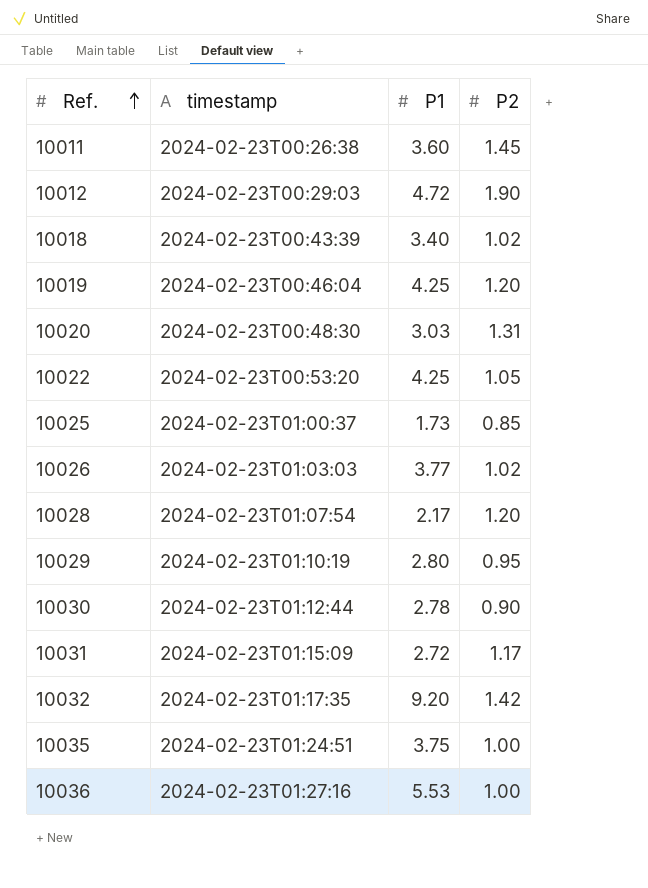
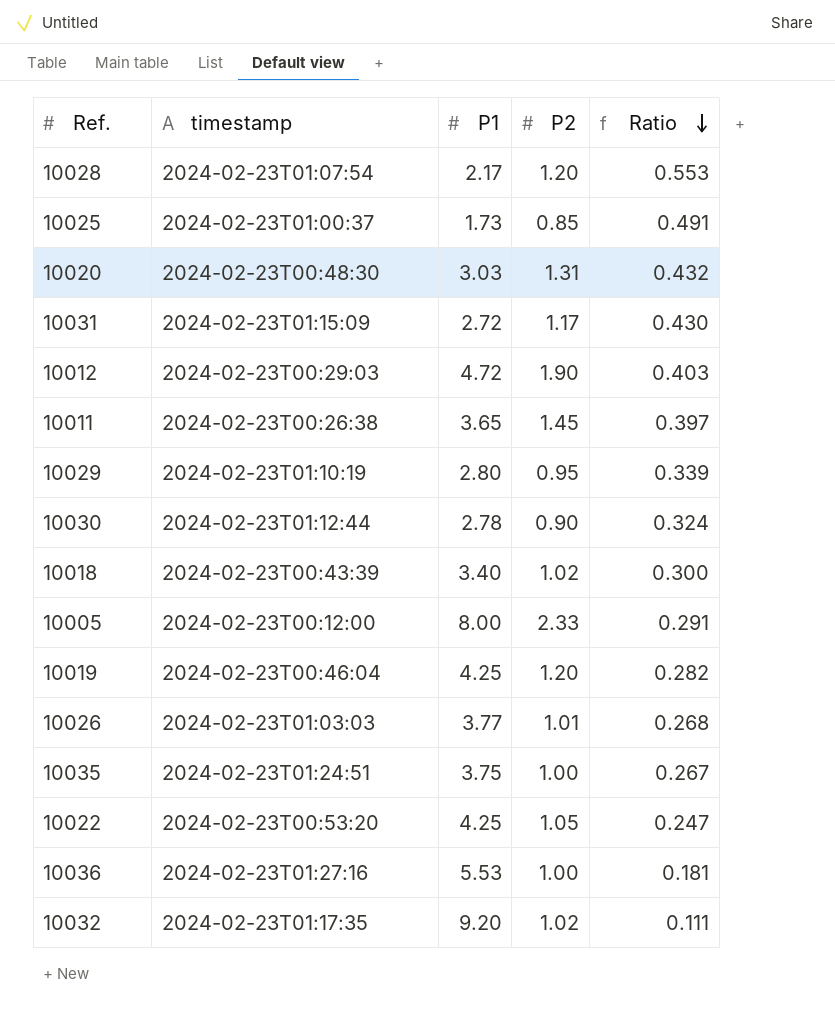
row order: Ref. ascending -> Ratio descending
column Ratio | formula: none -> [P2] / [P1]
10011 | P1: 3.60 -> 3.65
row 10005: none -> 2024-02-23T00:12:00 | 8.00 | 2.33 | 0.291
10026 | P2: 1.02 -> 1.01
10032 | P2: 1.42 -> 1.02

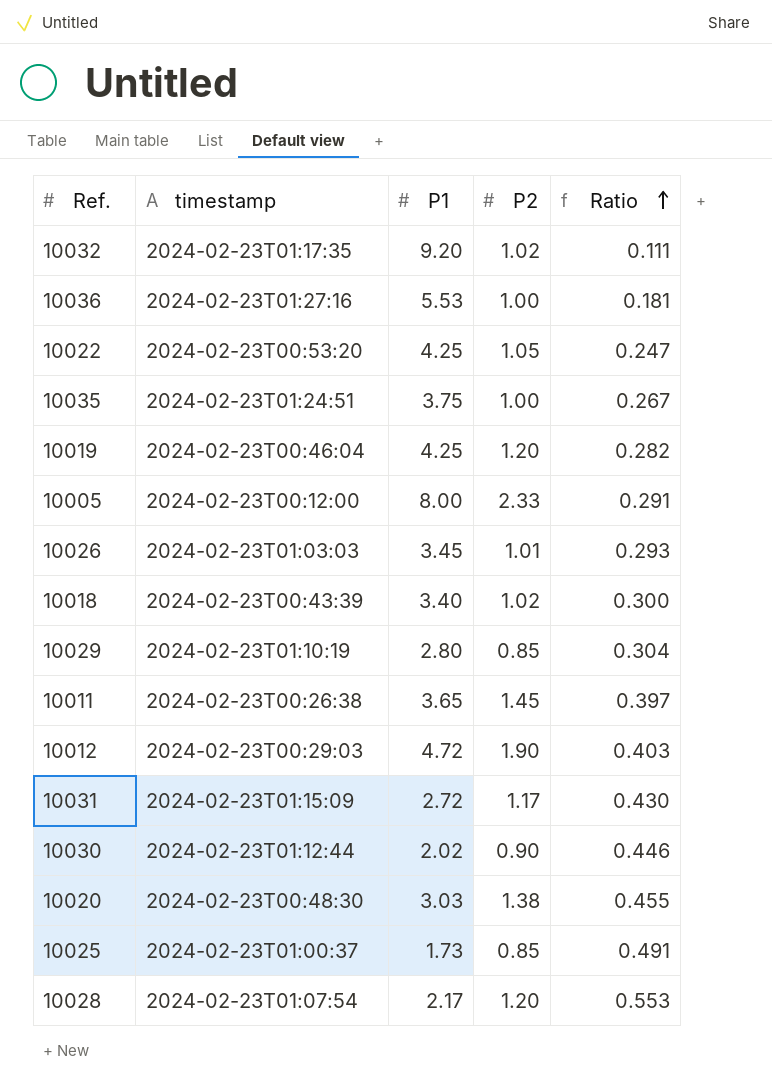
row order: Ratio descending -> Ratio ascending
10026 | P1: 3.77 -> 3.45
10026 | Ratio: 0.268 -> 0.293
10029 | P2: 0.95 -> 0.85
10029 | Ratio: 0.339 -> 0.304
10030 | P1: 2.78 -> 2.02
10030 | Ratio: 0.324 -> 0.446
10020 | P2: 1.31 -> 1.38
10020 | Ratio: 0.432 -> 0.455

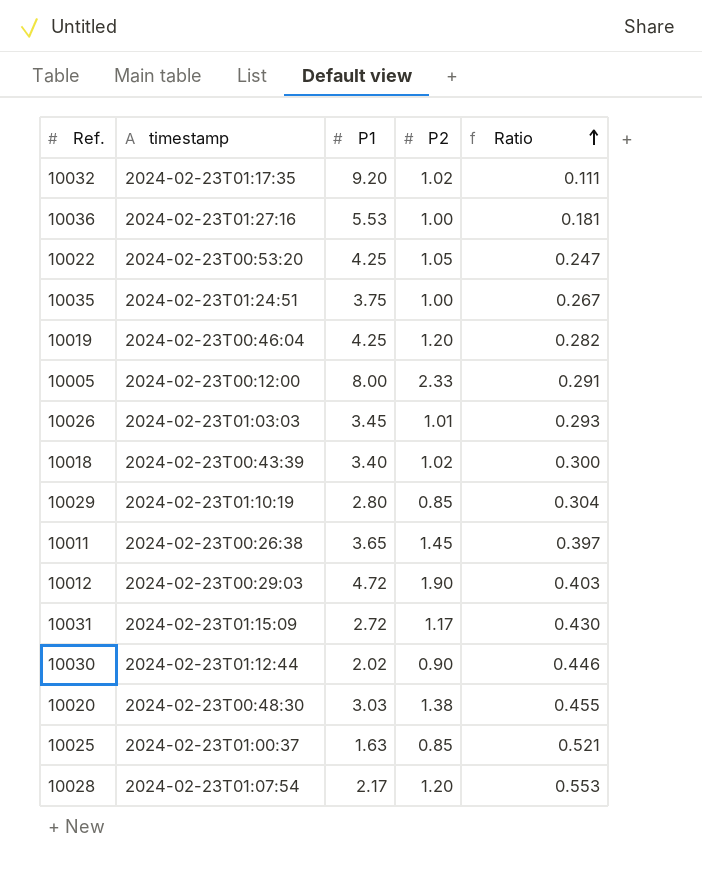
10025 | P1: 1.73 -> 1.63
10025 | Ratio: 0.491 -> 0.521

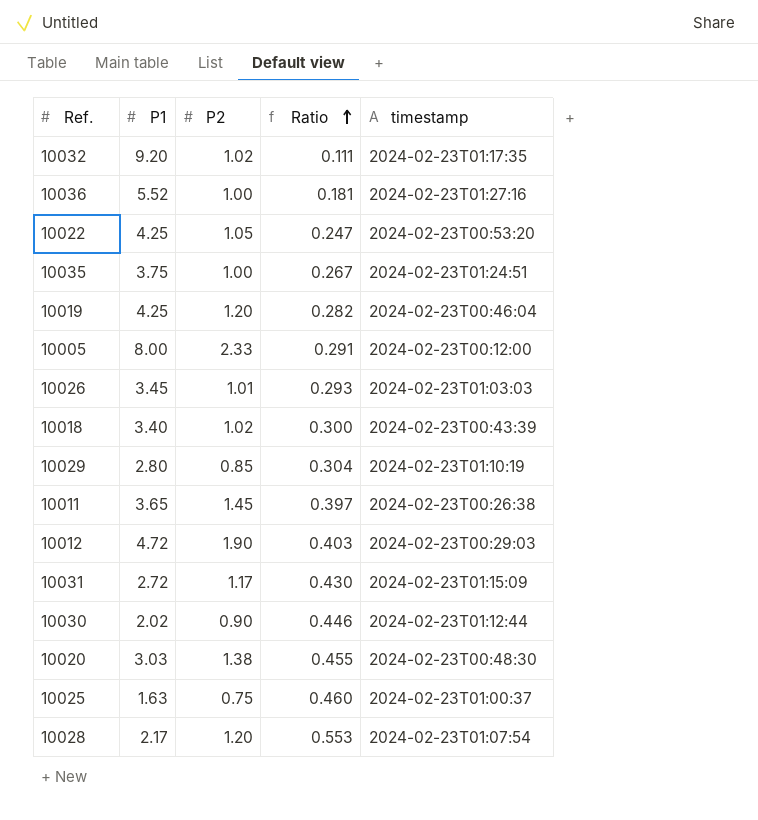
column timestamp | position: 2 -> 5
10036 | P1: 5.53 -> 5.52
10025 | P2: 0.85 -> 0.75
10025 | Ratio: 0.521 -> 0.460

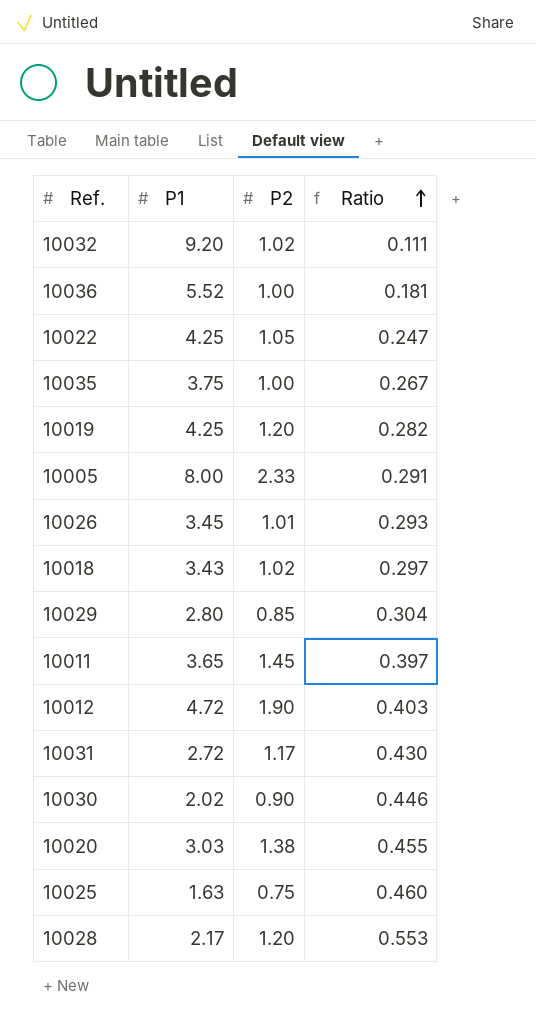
column timestamp | position: 5 -> none
10018 | P1: 3.40 -> 3.43
10018 | Ratio: 0.300 -> 0.297

